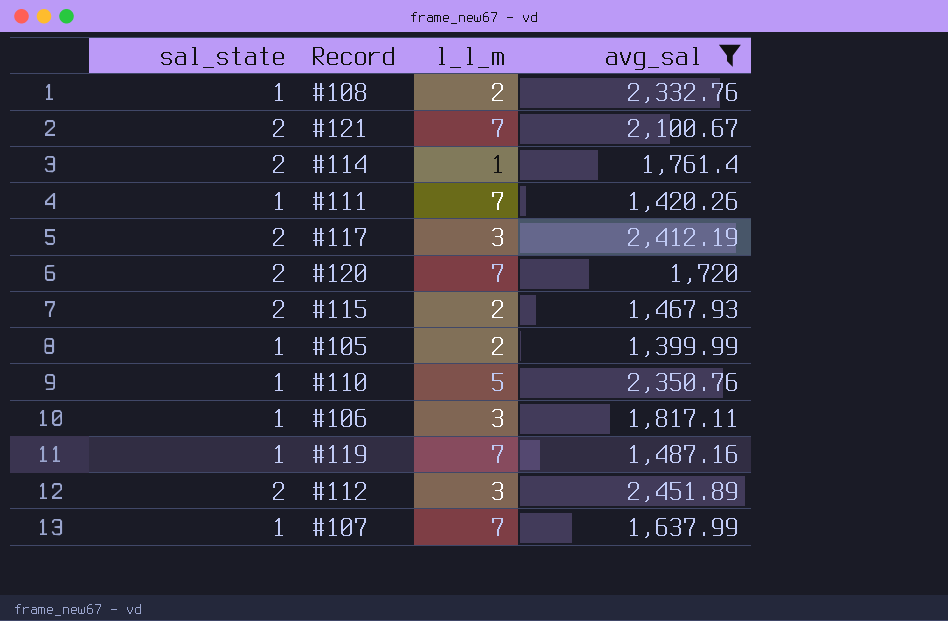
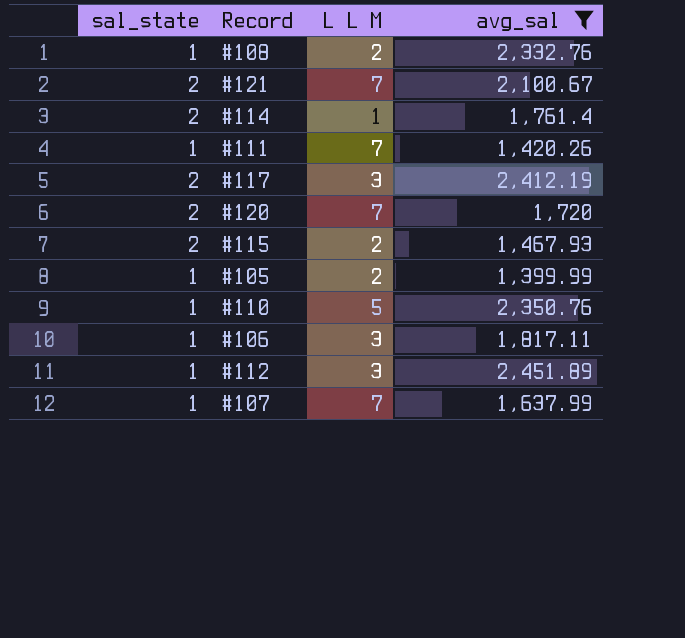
column name: l_l_m -> L L M
row #119: 1 | 7 | 1,487.16 -> none
#112 | sal_state: 2 -> 1

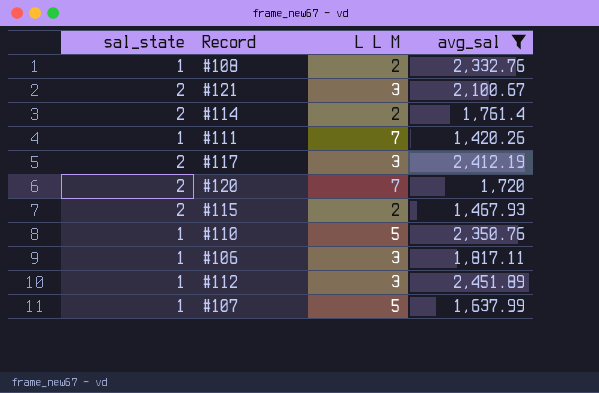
row #105: 1 | 2 | 1,399.99 -> none
#121 | L L M: 7 -> 3
#114 | L L M: 1 -> 2
#107 | L L M: 7 -> 5

